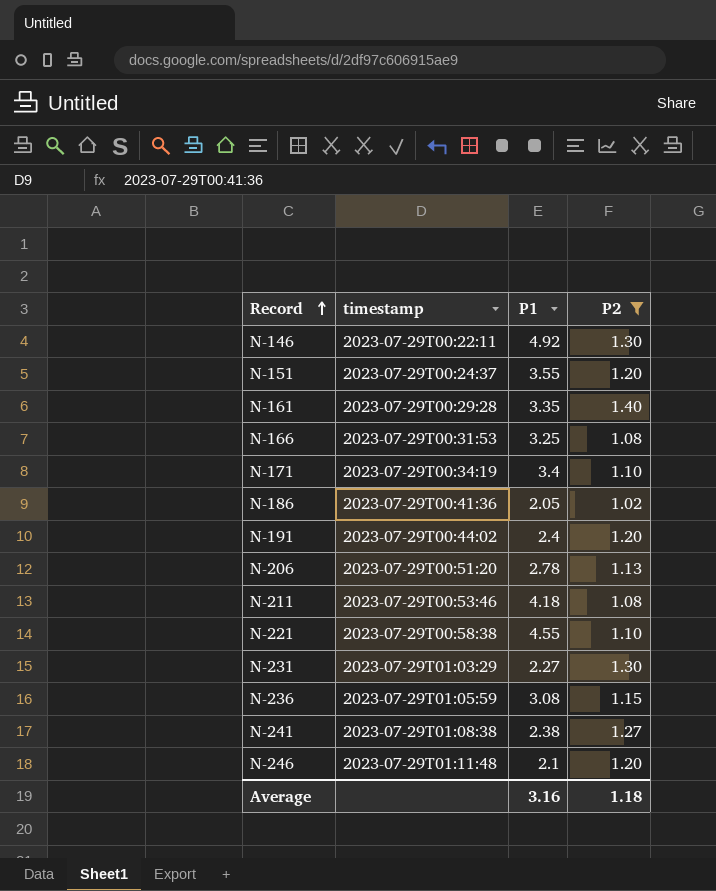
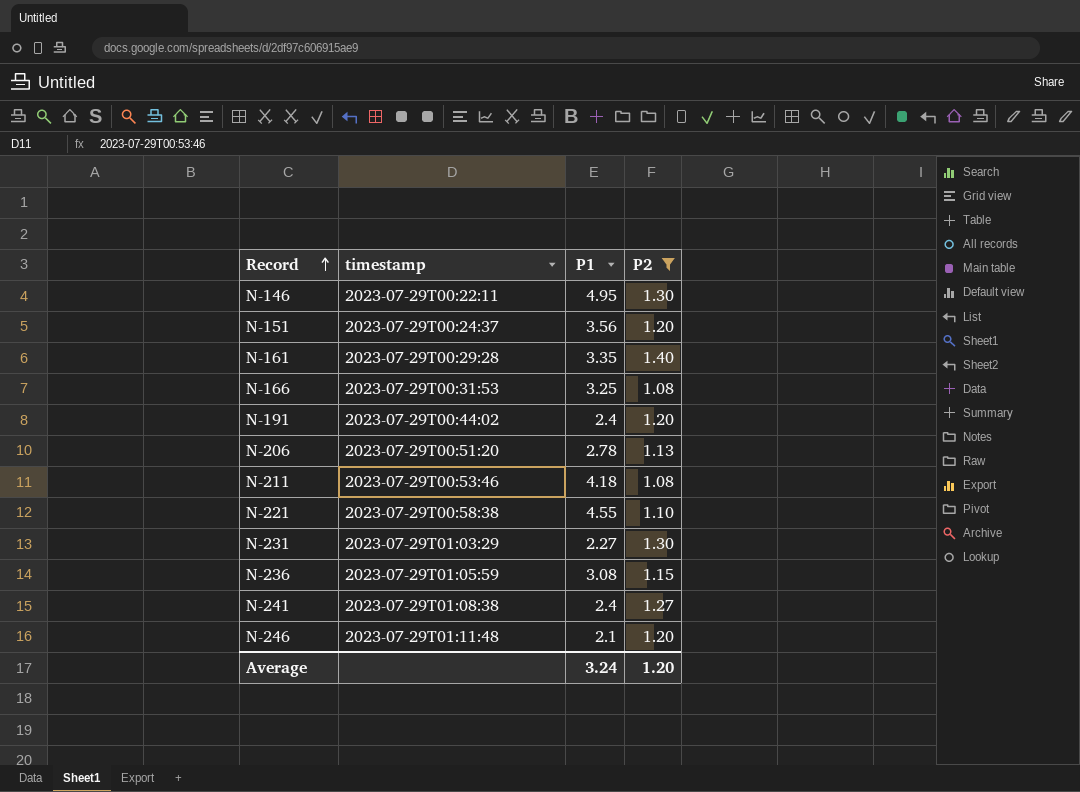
row N-171: 2023-07-29T00:34:19 | 3.4 | 1.10 -> none
row N-186: 2023-07-29T00:41:36 | 2.05 | 1.02 -> none
N-146 | P1: 4.92 -> 4.95
N-151 | P1: 3.55 -> 3.56
N-241 | P1: 2.38 -> 2.4
Average | P1: 3.16 -> 3.24
Average | P2: 1.18 -> 1.20

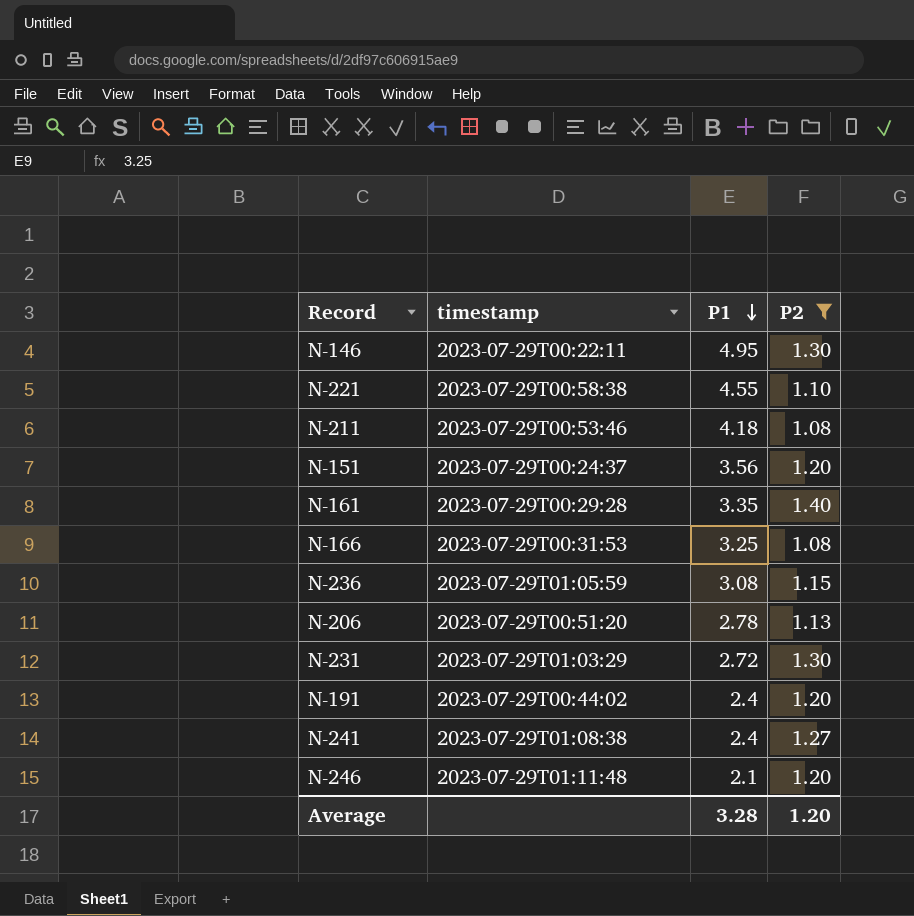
row order: Record ascending -> P1 descending
N-231 | P1: 2.27 -> 2.72
Average | P1: 3.24 -> 3.28

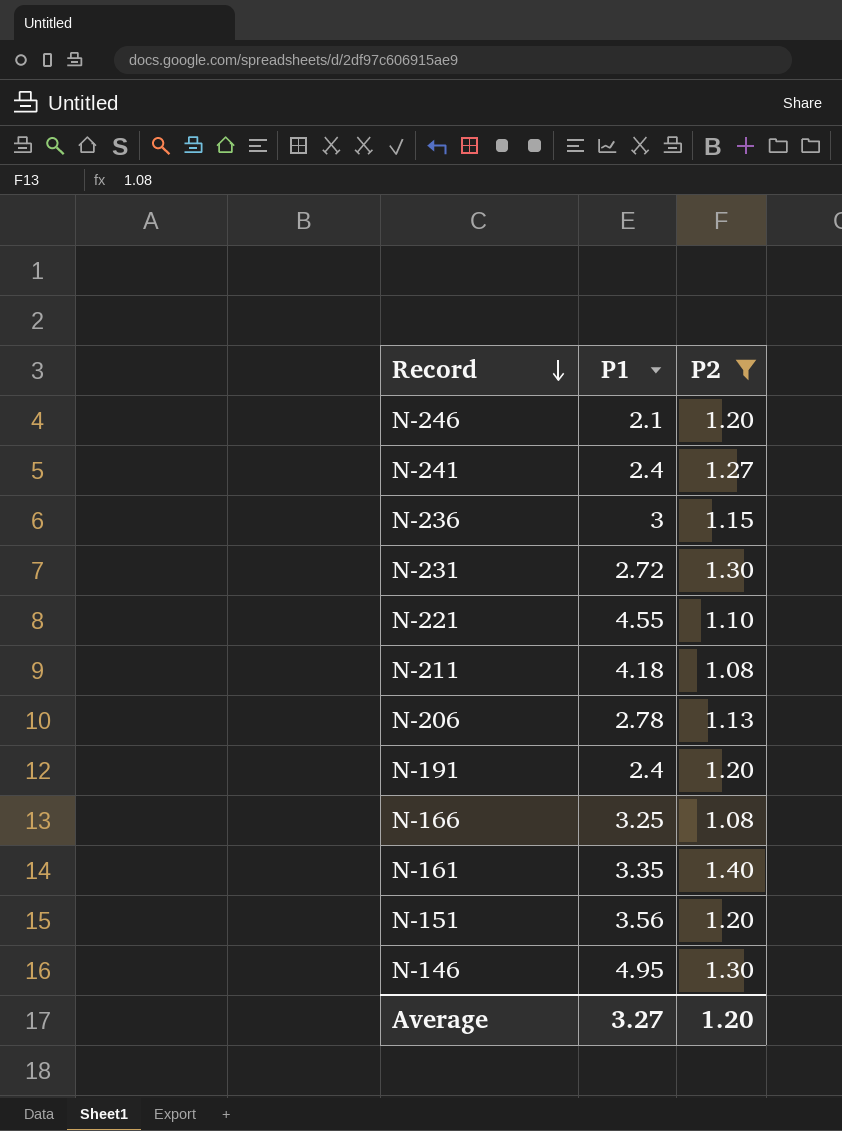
row order: P1 descending -> Record descending
column timestamp | position: 2 -> none
N-236 | P1: 3.08 -> 3
Average | P1: 3.28 -> 3.27

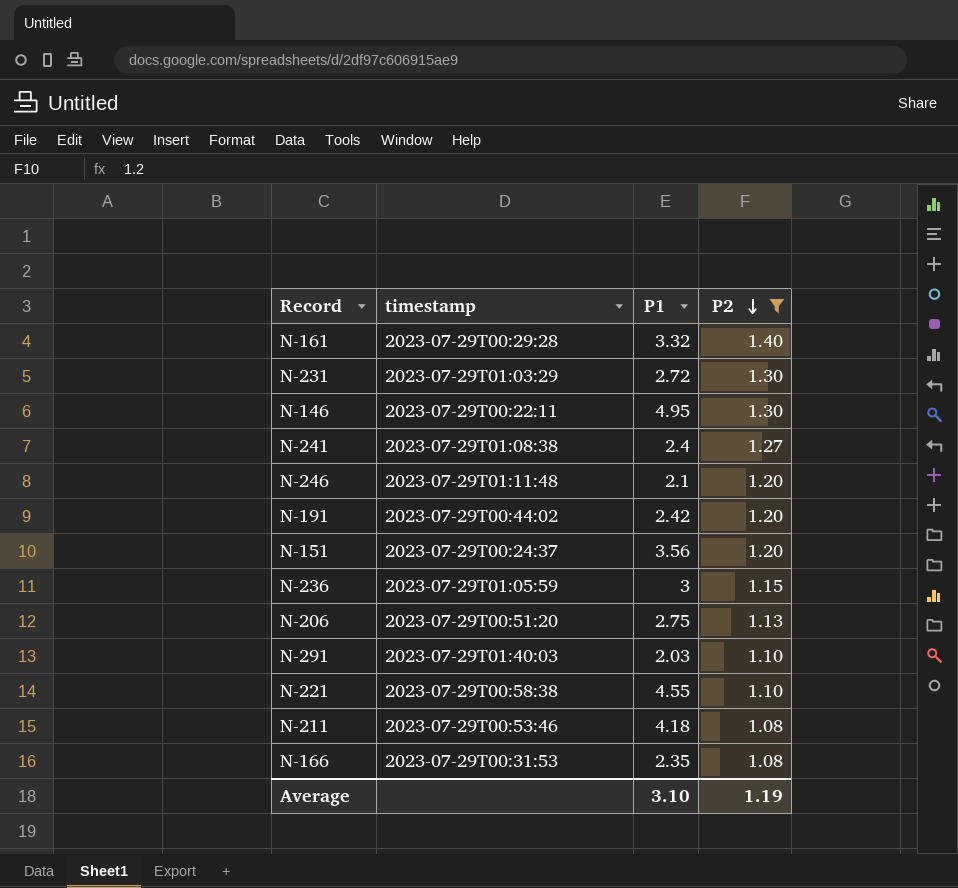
row order: Record descending -> P2 descending
column timestamp | position: none -> 2
N-161 | P1: 3.35 -> 3.32
N-191 | P1: 2.4 -> 2.42
N-206 | P1: 2.78 -> 2.75
row N-291: none -> 2023-07-29T01:40:03 | 2.03 | 1.10
N-166 | P1: 3.25 -> 2.35
Average | P1: 3.27 -> 3.10
Average | P2: 1.20 -> 1.19

